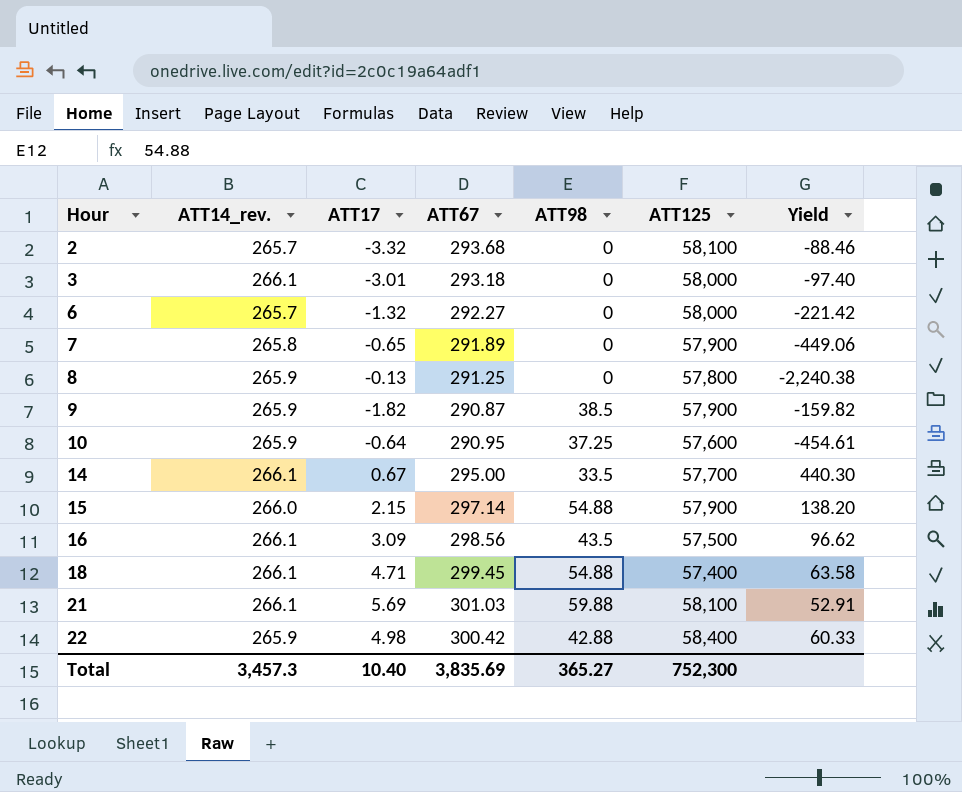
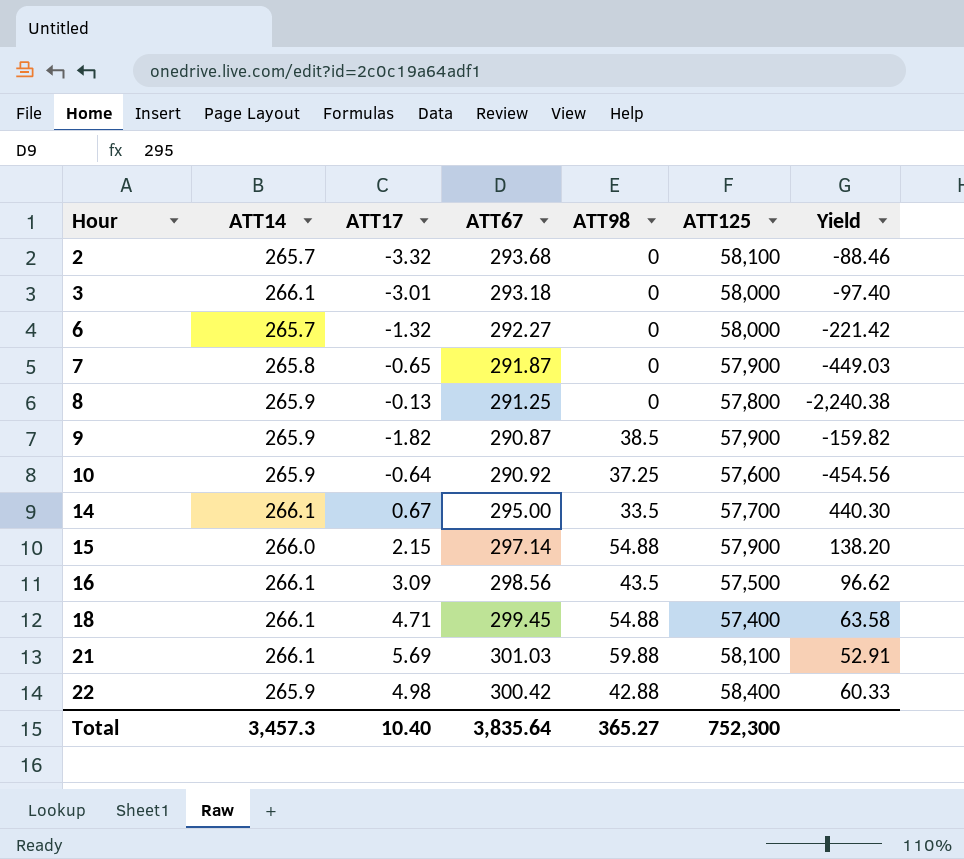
column name: ATT14_rev. -> ATT14
7 | ATT67: 291.89 -> 291.87
7 | Yield: -449.06 -> -449.03
10 | ATT67: 290.95 -> 290.92
10 | Yield: -454.61 -> -454.56
Total | ATT67: 3,835.69 -> 3,835.64

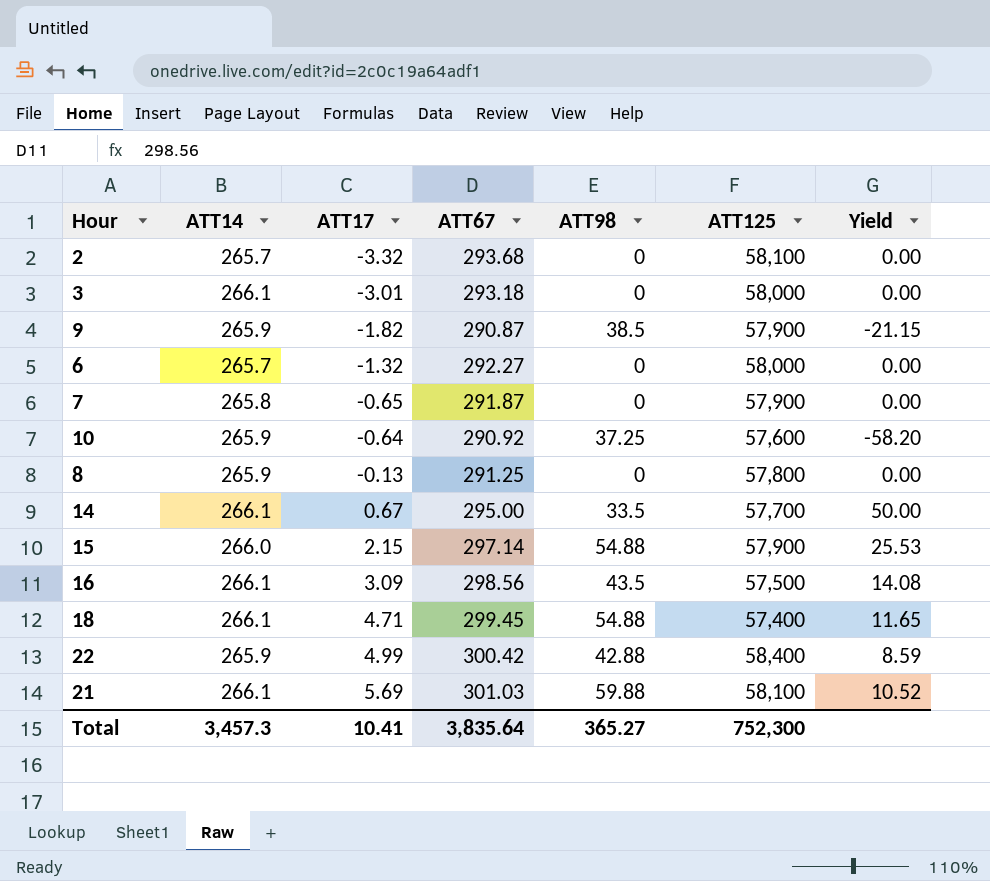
row order: Hour ascending -> ATT17 ascending
column Yield | formula: [ATT67] / [ATT17] -> [ATT98] / [ATT17]
22 | ATT17: 4.98 -> 4.99
Total | ATT17: 10.40 -> 10.41

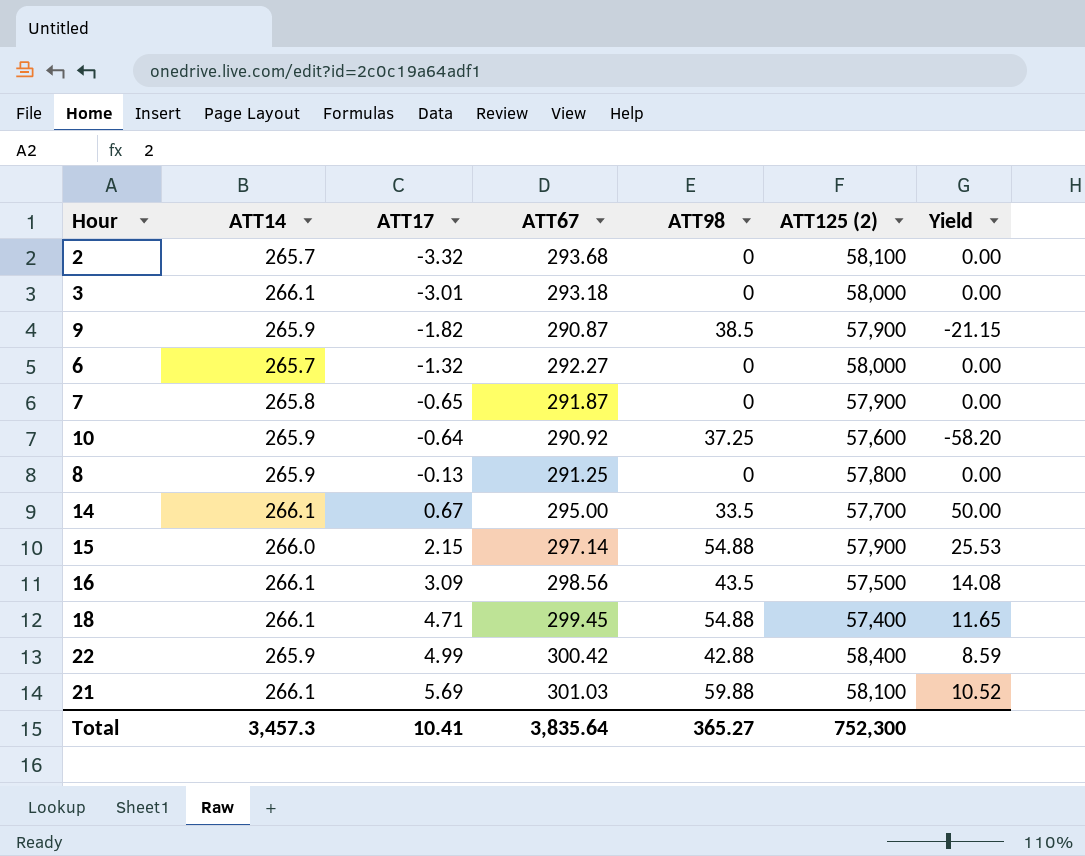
column name: ATT125 -> ATT125 (2)

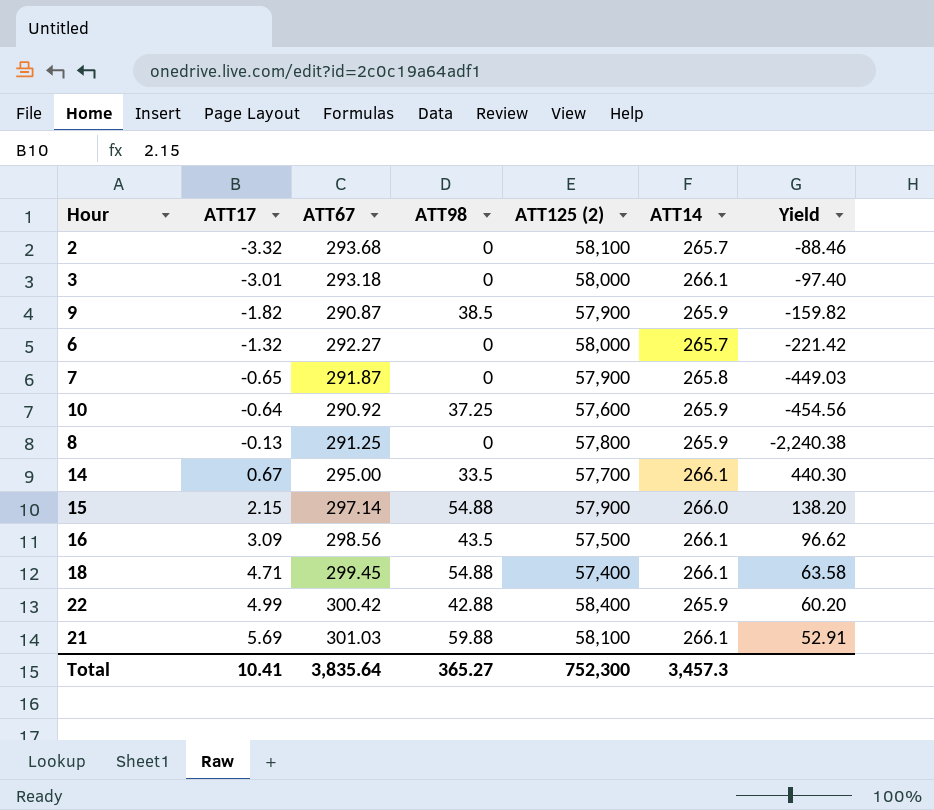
column ATT14 | position: 2 -> 6
column Yield | formula: [ATT98] / [ATT17] -> [ATT67] / [ATT17]

